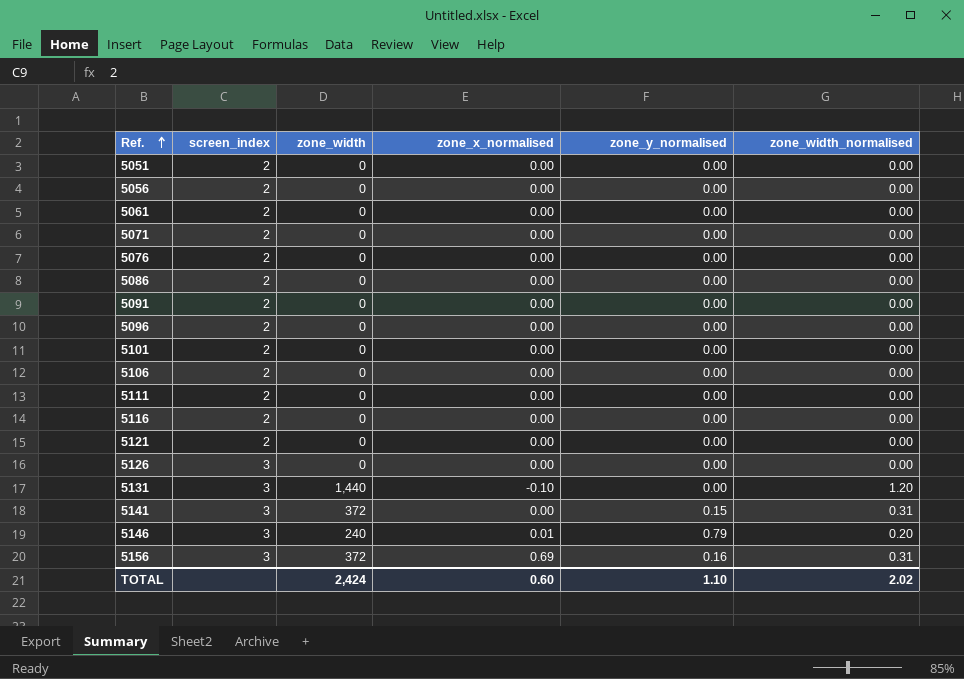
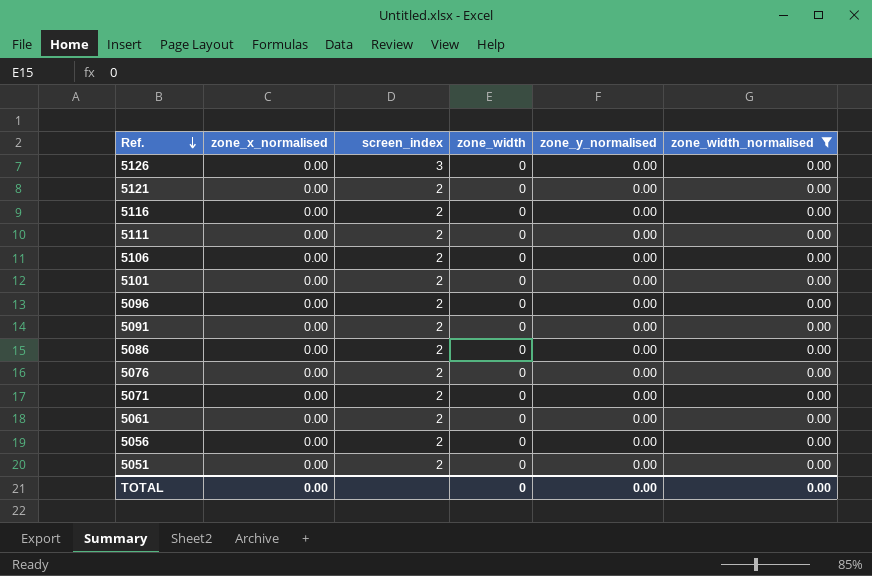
filter: none -> zone_width_normalised = 0.00
row order: Ref. ascending -> Ref. descending
column zone_x_normalised | position: 4 -> 2
TOTAL | zone_x_normalised: 0.60 -> 0.00
TOTAL | zone_width: 2,424 -> 0
TOTAL | zone_y_normalised: 1.10 -> 0.00
TOTAL | zone_width_normalised: 2.02 -> 0.00

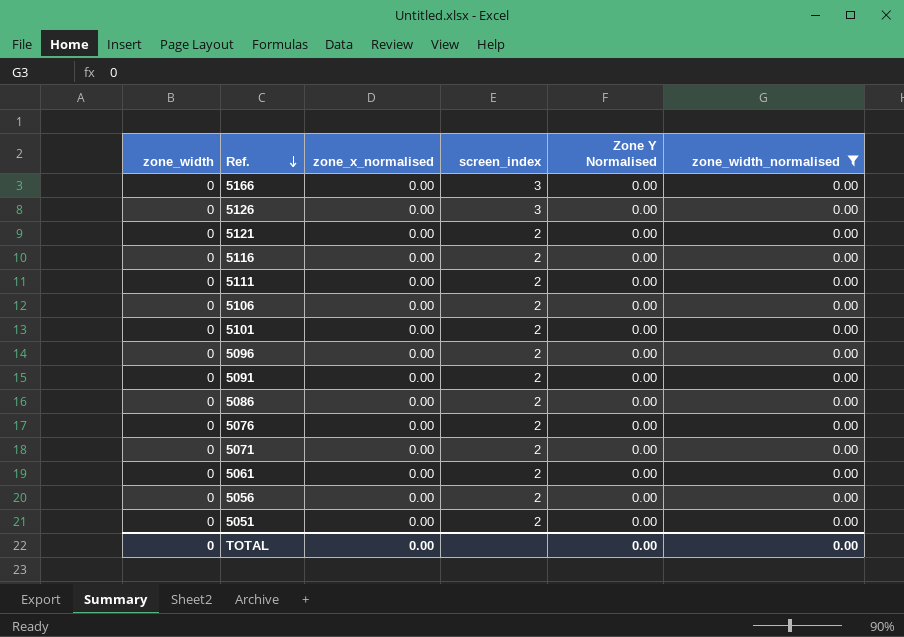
column zone_width | position: 4 -> 1
column name: zone_y_normalised -> Zone Y Normalised
row 5166: none -> 0 | 0.00 | 3 | 0.00 | 0.00

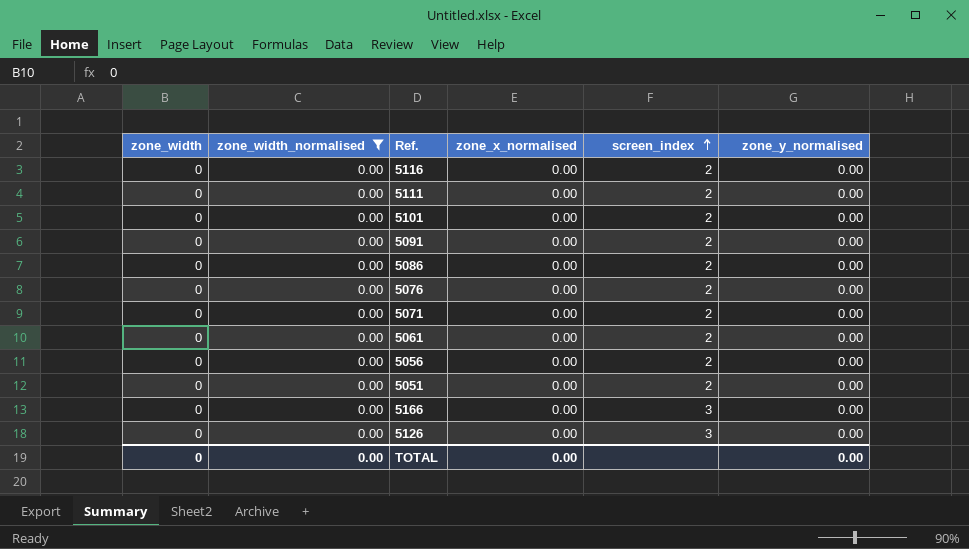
row order: Ref. descending -> screen_index ascending
column zone_width_normalised | position: 6 -> 2
column name: Zone Y Normalised -> zone_y_normalised
row 5121: 0 | 0.00 | 2 | 0.00 | 0.00 -> none
row 5106: 0 | 0.00 | 2 | 0.00 | 0.00 -> none
row 5096: 0 | 0.00 | 2 | 0.00 | 0.00 -> none

